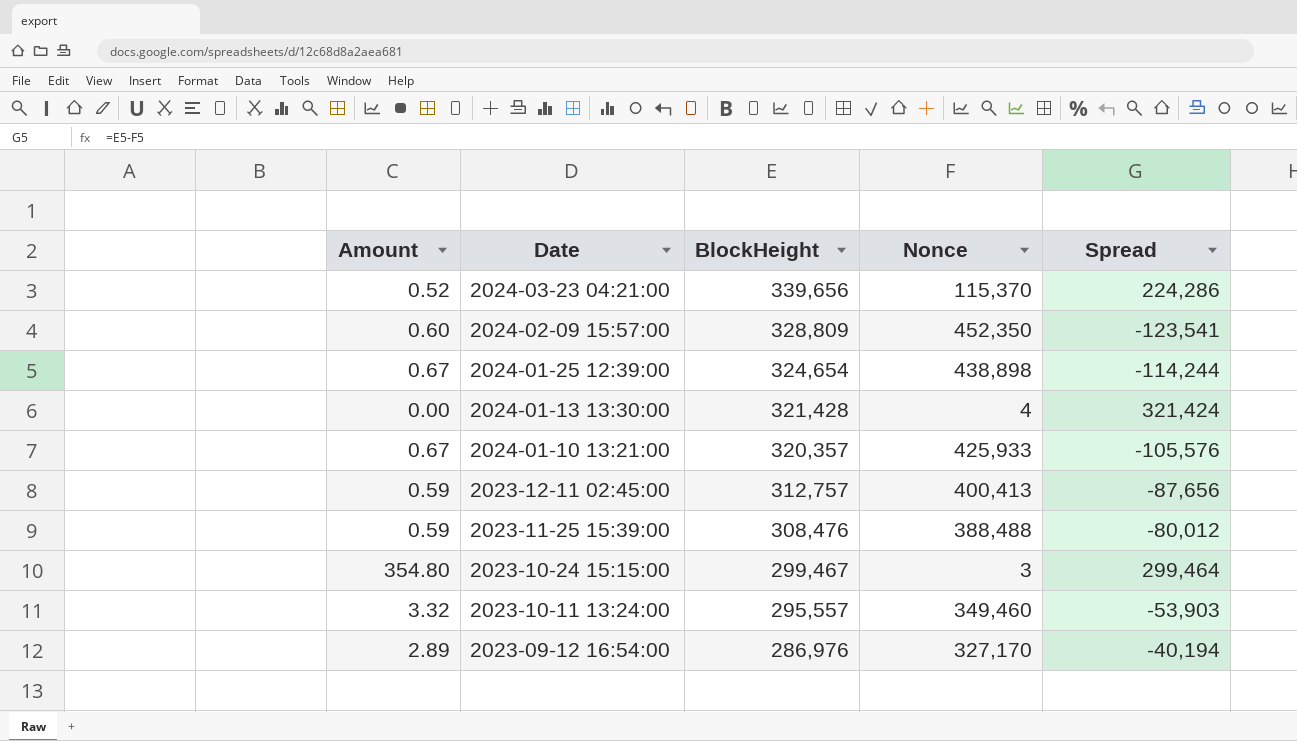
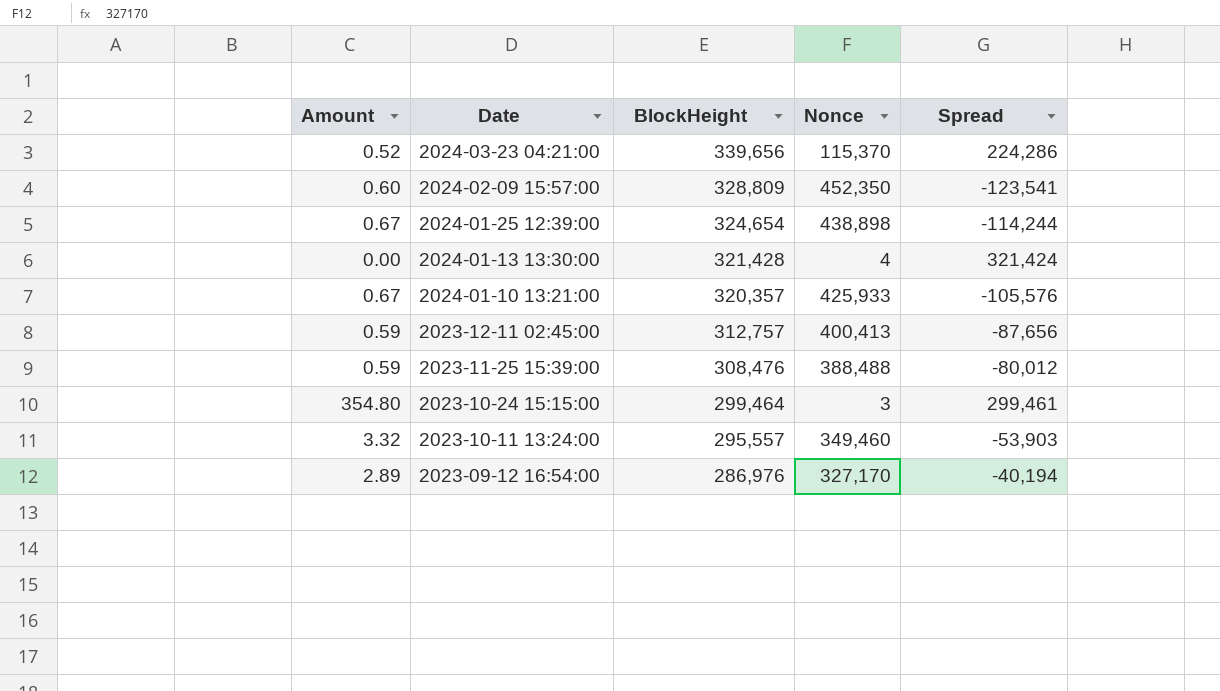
2023-10-24 15:15:00 | BlockHeight: 299,467 -> 299,464
2023-10-24 15:15:00 | Spread: 299,464 -> 299,461

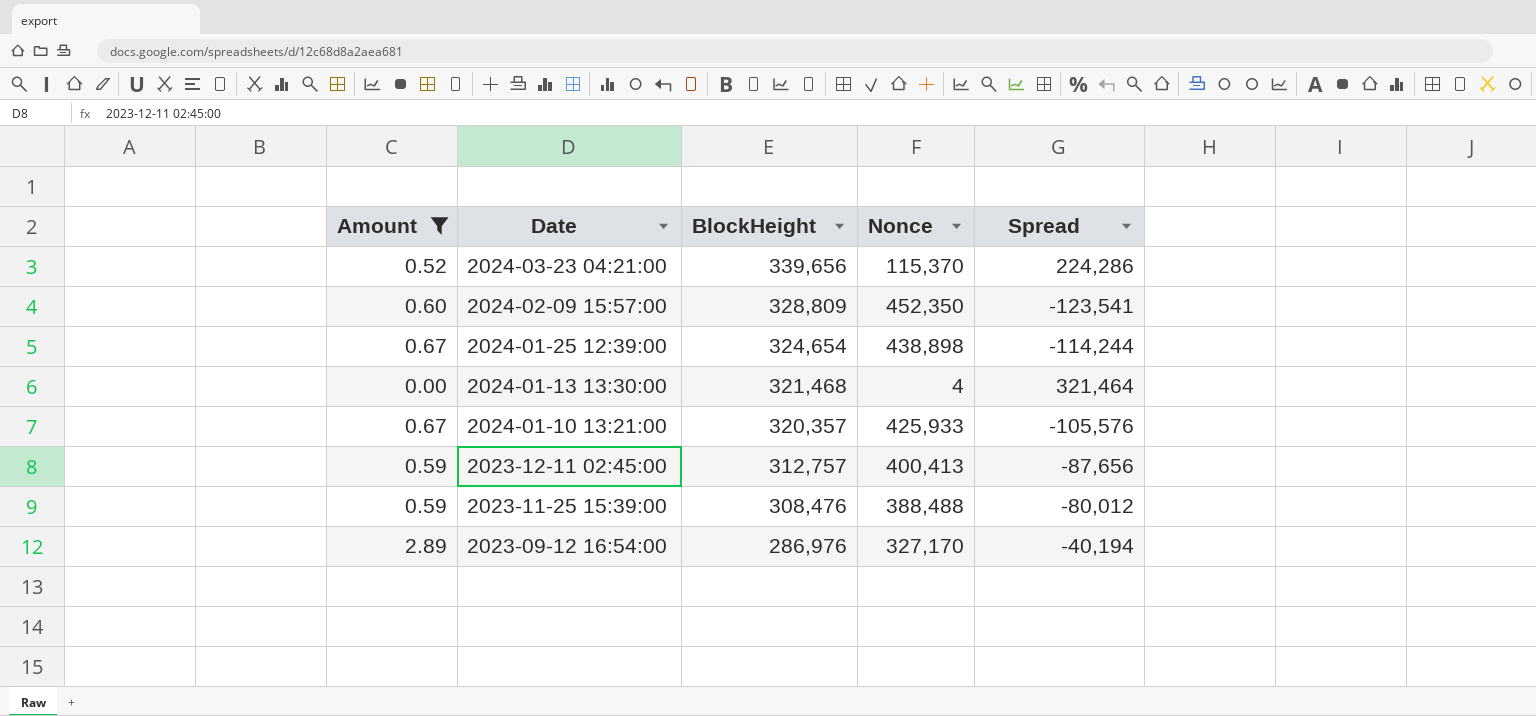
filter: none -> Amount <= 2.89
2024-01-13 13:30:00 | BlockHeight: 321,428 -> 321,468
2024-01-13 13:30:00 | Spread: 321,424 -> 321,464

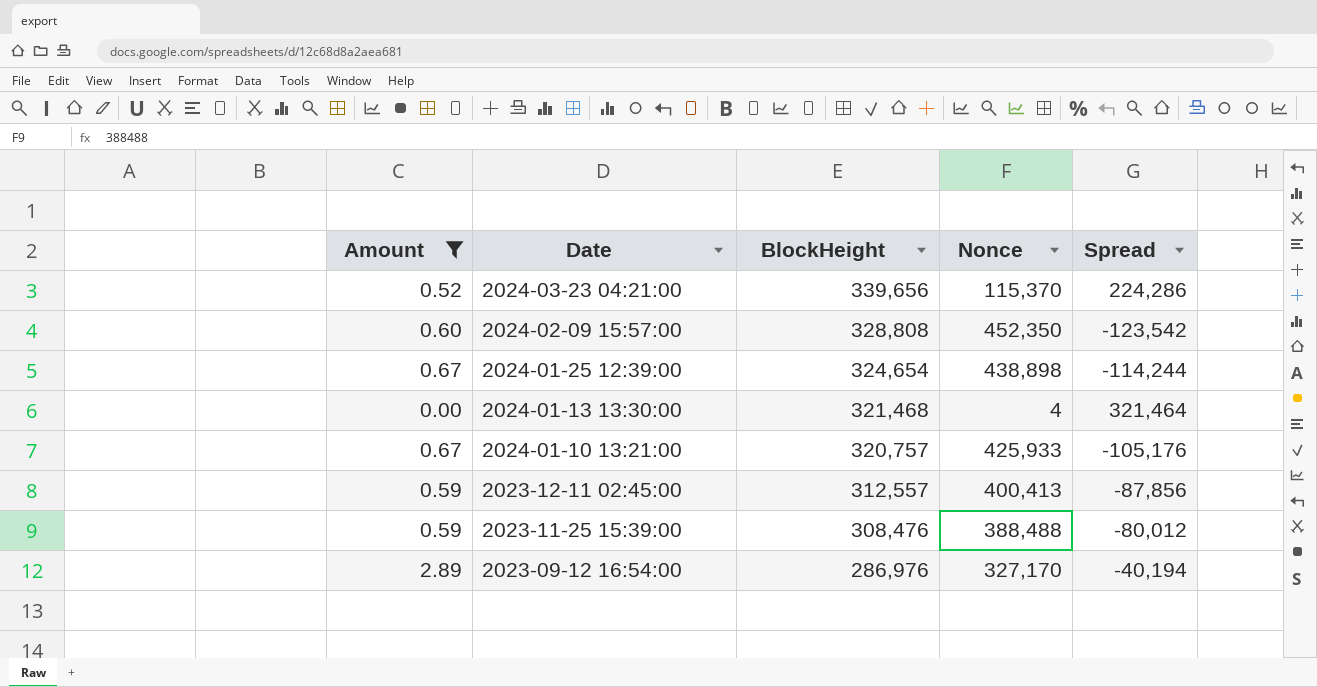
2024-02-09 15:57:00 | BlockHeight: 328,809 -> 328,808
2024-02-09 15:57:00 | Spread: -123,541 -> -123,542
2024-01-10 13:21:00 | BlockHeight: 320,357 -> 320,757
2024-01-10 13:21:00 | Spread: -105,576 -> -105,176
2023-12-11 02:45:00 | BlockHeight: 312,757 -> 312,557
2023-12-11 02:45:00 | Spread: -87,656 -> -87,856

